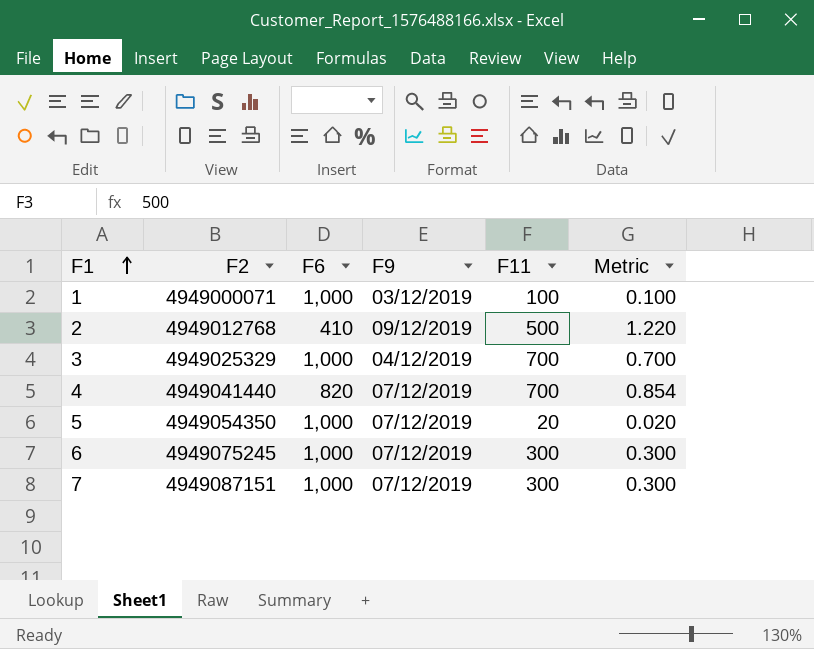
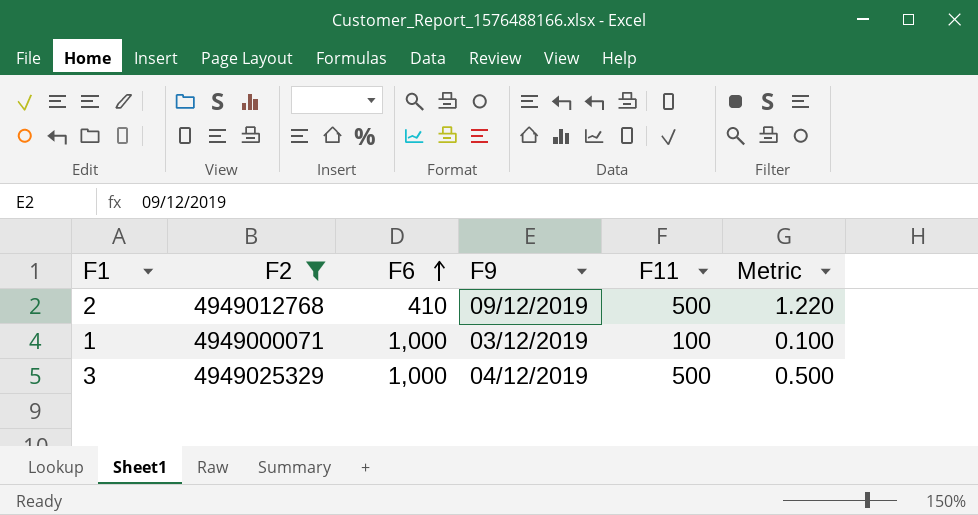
filter: none -> F2 <= 4949025329
row order: F1 ascending -> F6 ascending
3 | F11: 700 -> 500
3 | Metric: 0.700 -> 0.500

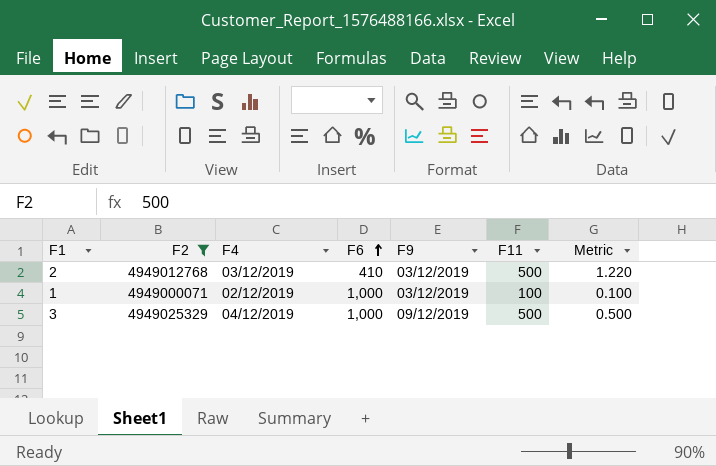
column F4 | position: none -> 3
2 | F9: 09/12/2019 -> 03/12/2019
3 | F9: 04/12/2019 -> 09/12/2019

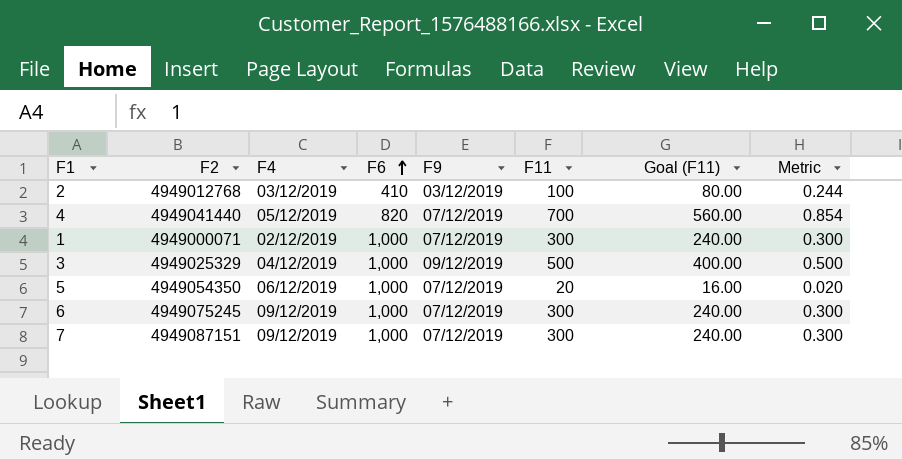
filter: F2 <= 4949025329 -> none
column Goal (F11) | formula: none -> [F11] * 0.8
2 | F11: 500 -> 100
2 | Metric: 1.220 -> 0.244
1 | F9: 03/12/2019 -> 07/12/2019
1 | F11: 100 -> 300
1 | Metric: 0.100 -> 0.300

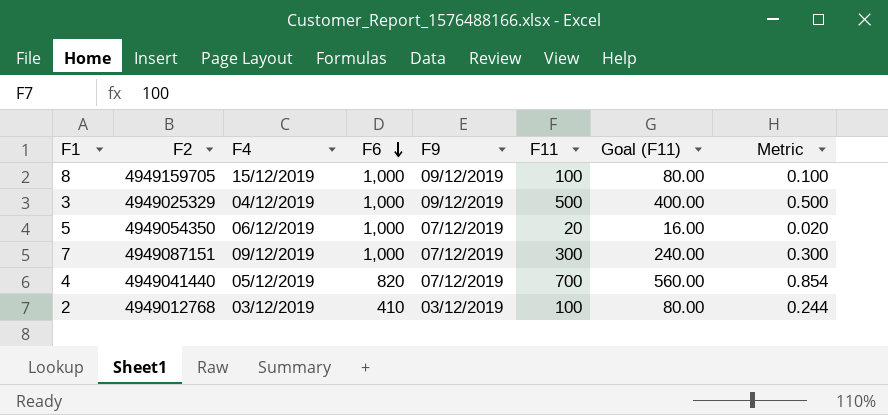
row order: F6 ascending -> F6 descending
row 1: 4949000071 | 02/12/2019 | 1,000 | 07/12/2019 | 300 | 240.00 | 0.300 -> none
row 6: 4949075245 | 09/12/2019 | 1,000 | 07/12/2019 | 300 | 240.00 | 0.300 -> none
row 8: none -> 4949159705 | 15/12/2019 | 1,000 | 09/12/2019 | 100 | 80.00 | 0.100

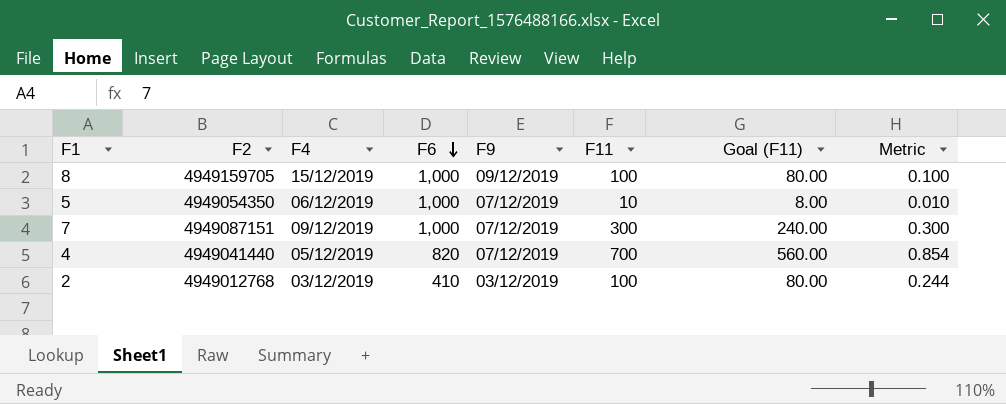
row 3: 4949025329 | 04/12/2019 | 1,000 | 09/12/2019 | 500 | 400.00 | 0.500 -> none
5 | F11: 20 -> 10
5 | Goal (F11): 16.00 -> 8.00
5 | Metric: 0.020 -> 0.010

